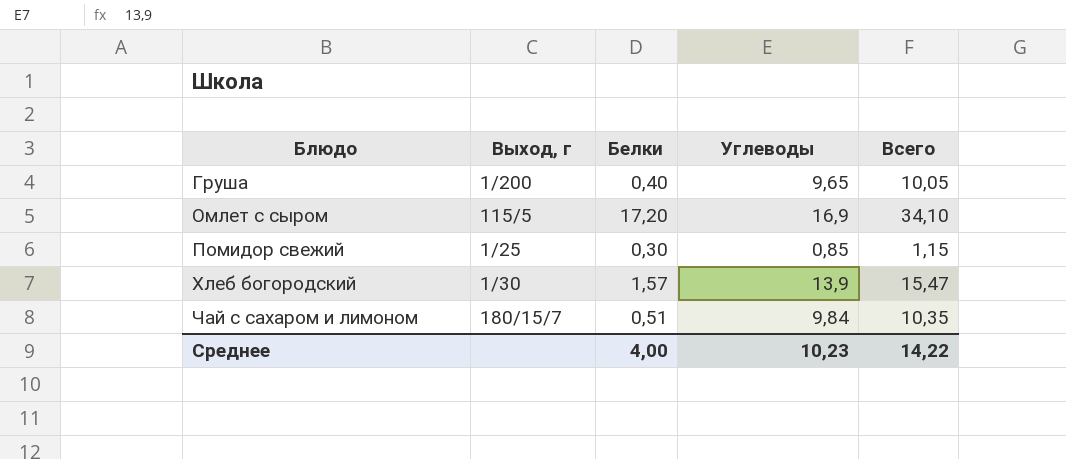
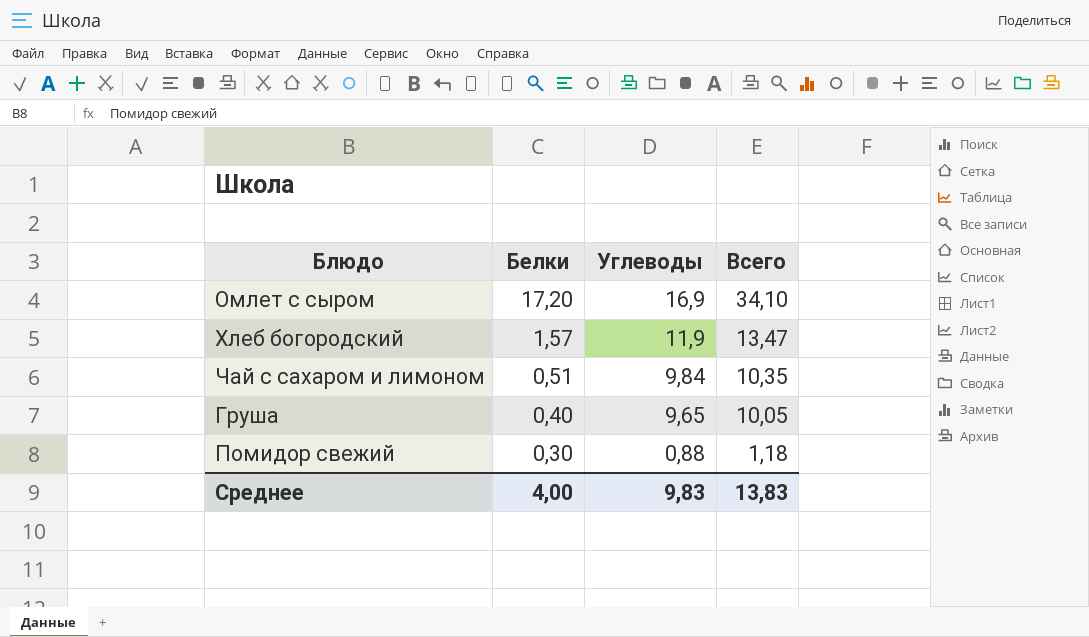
row order: Блюдо ascending -> Белки descending
column Выход, г | position: 2 -> none
Хлеб богородский | Углеводы: 13,9 -> 11,9
Хлеб богородский | Всего: 15,47 -> 13,47
Помидор свежий | Углеводы: 0,85 -> 0,88
Помидор свежий | Всего: 1,15 -> 1,18
Среднее | Углеводы: 10,23 -> 9,83
Среднее | Всего: 14,22 -> 13,83

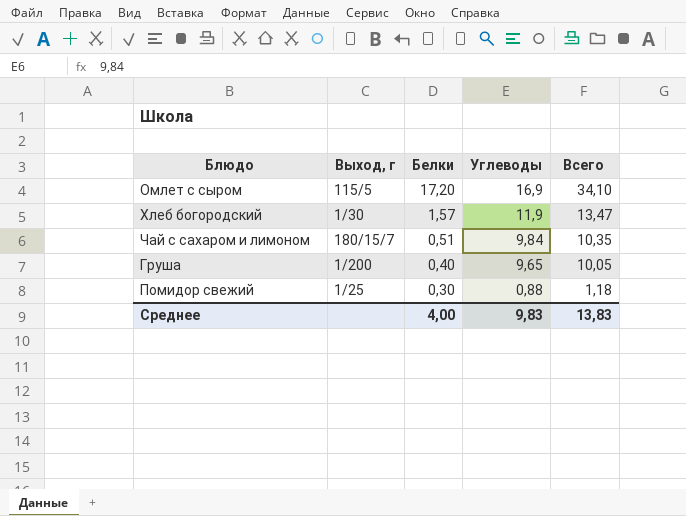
column Выход, г | position: none -> 2

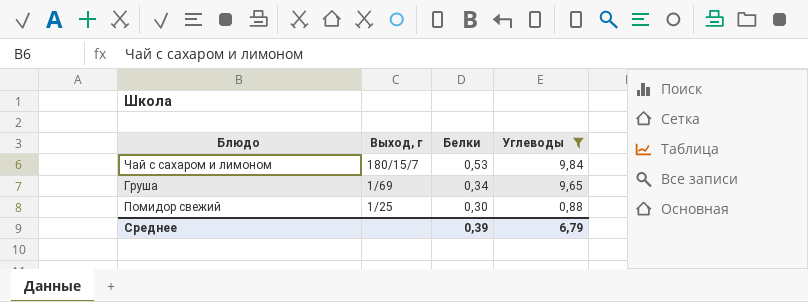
filter: none -> Углеводы <= 9,84
column Всего | formula: [Белки] + [Углеводы] -> none
Чай с сахаром и лимоном | Белки: 0,51 -> 0,53
Груша | Выход, г: 1/200 -> 1/69
Груша | Белки: 0,40 -> 0,34
Среднее | Белки: 4,00 -> 0,39
Среднее | Углеводы: 9,83 -> 6,79

